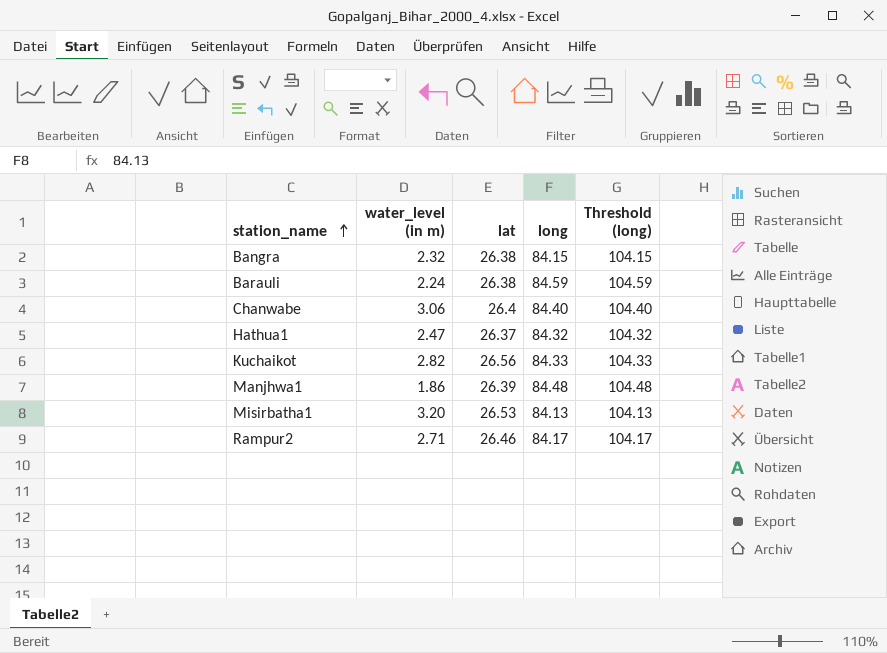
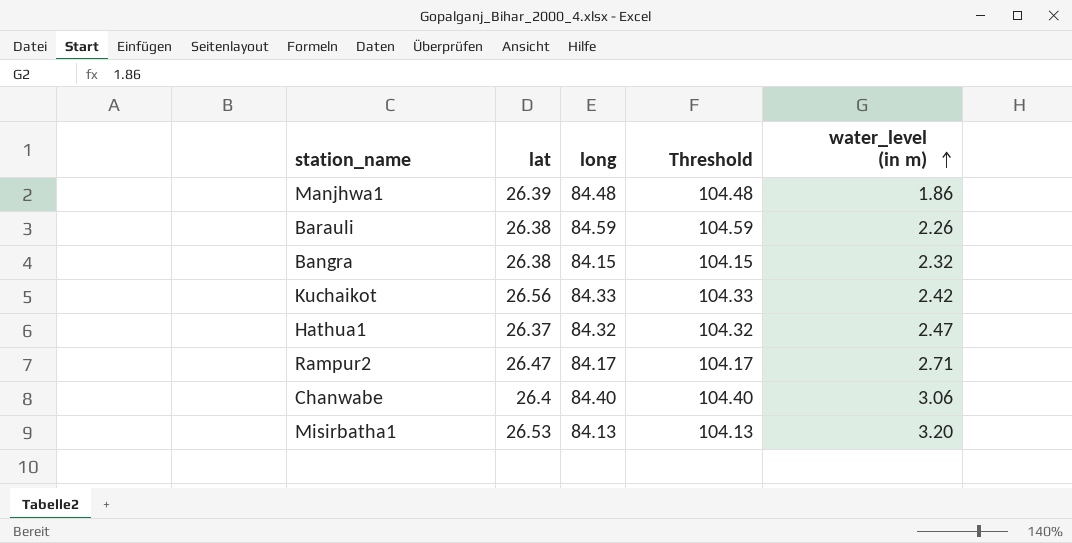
row order: station_name ascending -> water_level (in m) ascending
column name: Threshold (long) -> Threshold
column water_level (in m) | position: 2 -> 5
Barauli | water_level (in m): 2.24 -> 2.26
Kuchaikot | water_level (in m): 2.82 -> 2.42
Rampur2 | lat: 26.46 -> 26.47

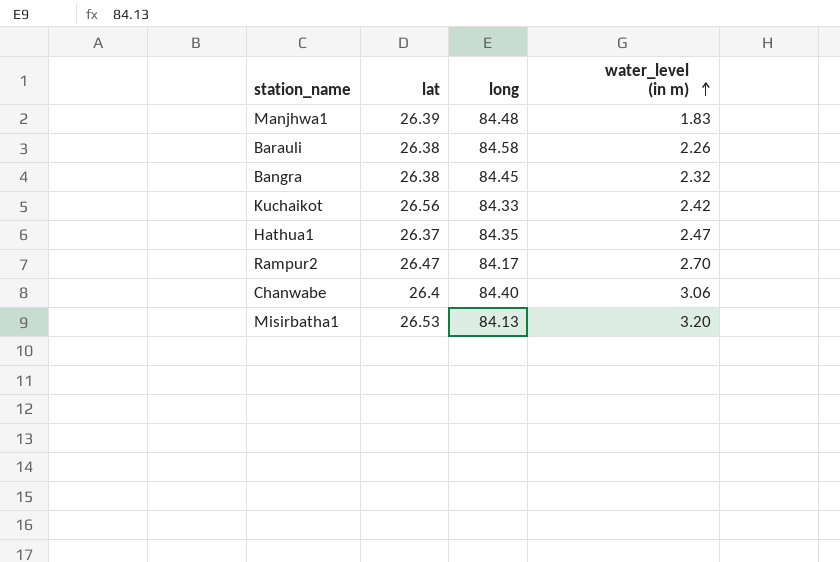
column Threshold | formula: [long] + 20 -> none
Manjhwa1 | water_level (in m): 1.86 -> 1.83
Barauli | long: 84.59 -> 84.58
Bangra | long: 84.15 -> 84.45
Hathua1 | long: 84.32 -> 84.35
Rampur2 | water_level (in m): 2.71 -> 2.70

